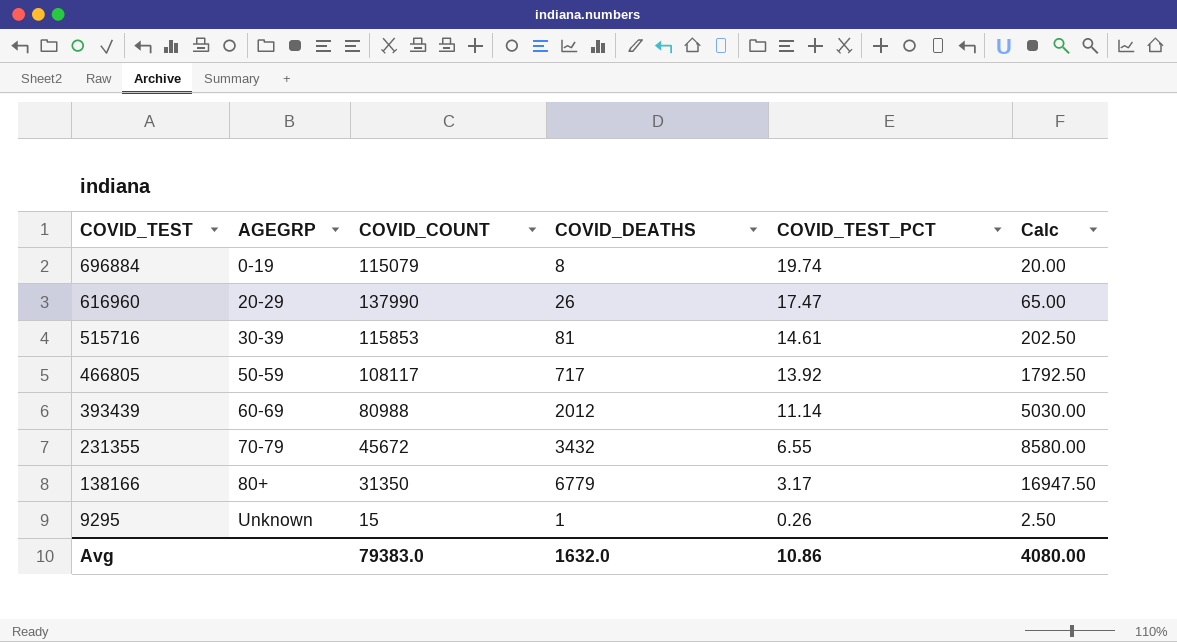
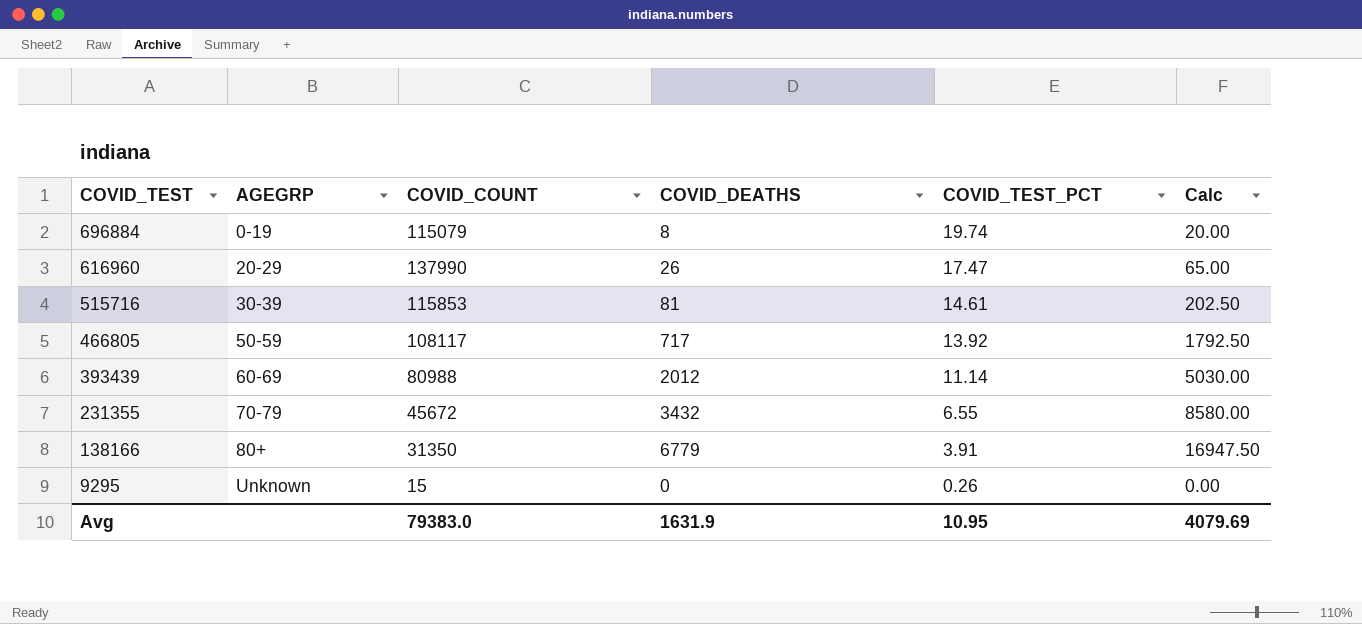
138166 | COVID_TEST_PCT: 3.17 -> 3.91
9295 | COVID_DEATHS: 1 -> 0
9295 | Calc: 2.50 -> 0.00
Avg | COVID_DEATHS: 1632.0 -> 1631.9
Avg | COVID_TEST_PCT: 10.86 -> 10.95
Avg | Calc: 4080.00 -> 4079.69

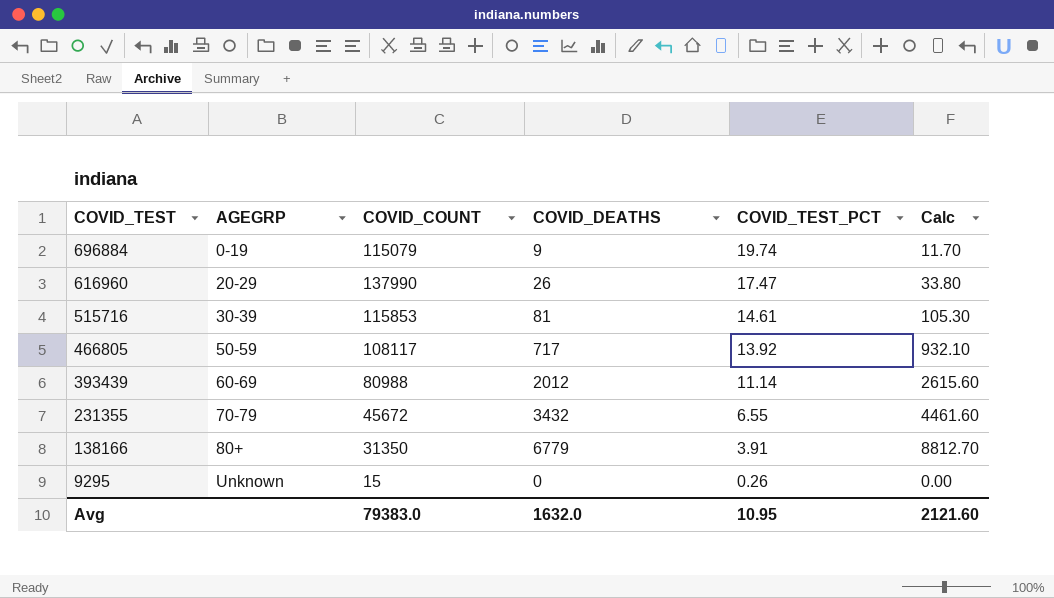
column Calc | formula: [COVID_DEATHS] * 2.5 -> [COVID_DEATHS] * 1.3
696884 | COVID_DEATHS: 8 -> 9
Avg | COVID_DEATHS: 1631.9 -> 1632.0
Avg | Calc: 4079.69 -> 2121.60

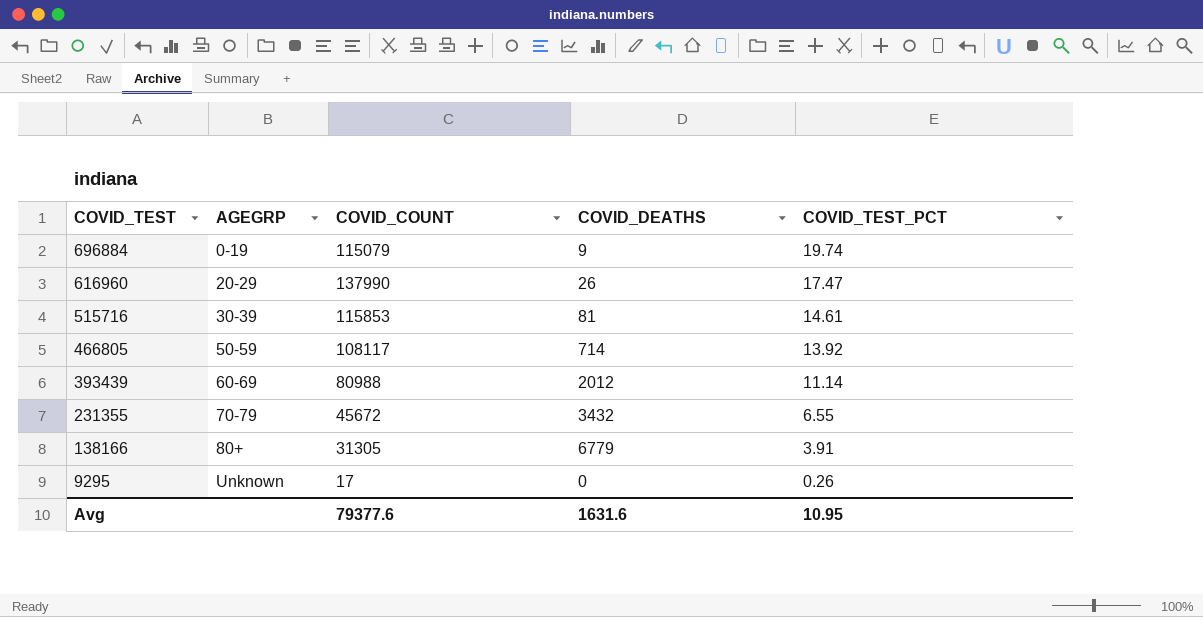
column Calc | formula: [COVID_DEATHS] * 1.3 -> none
466805 | COVID_DEATHS: 717 -> 714
138166 | COVID_COUNT: 31350 -> 31305
9295 | COVID_COUNT: 15 -> 17
Avg | COVID_COUNT: 79383.0 -> 79377.6
Avg | COVID_DEATHS: 1632.0 -> 1631.6

